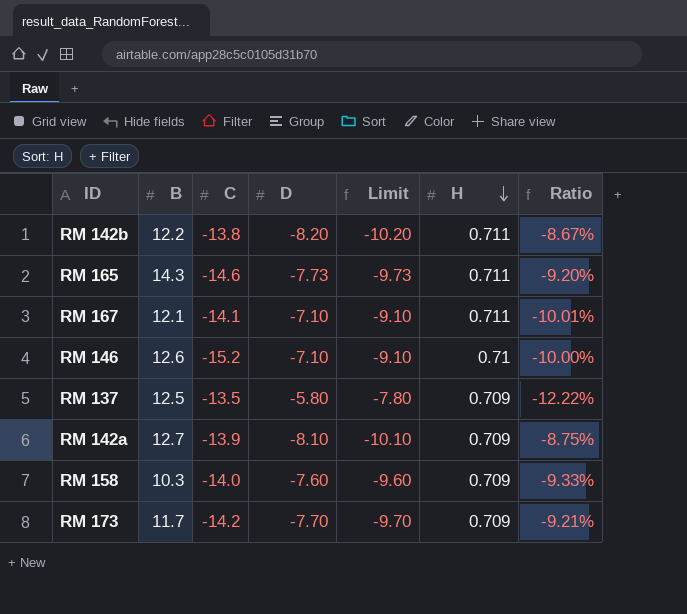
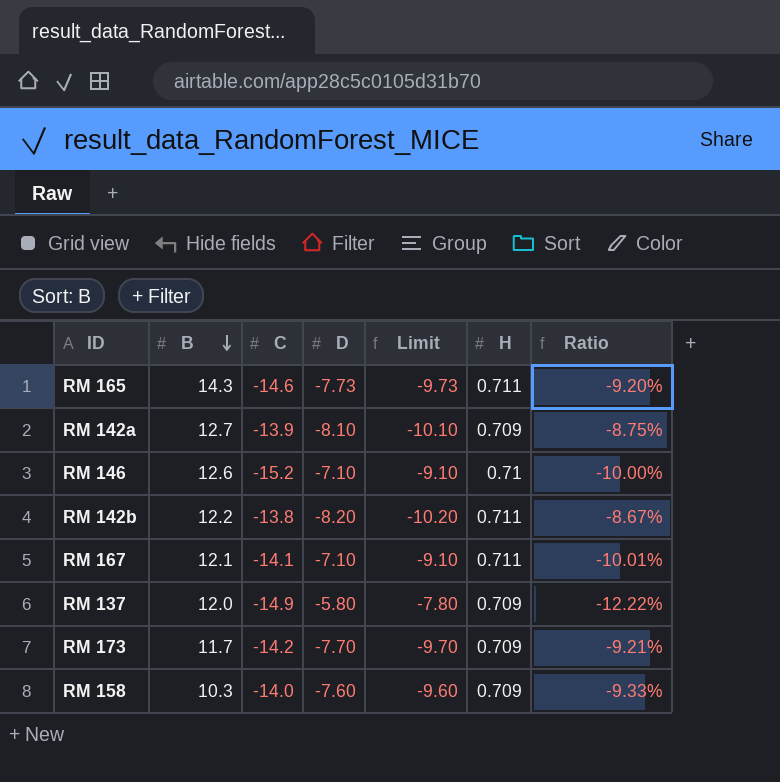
row order: H descending -> B descending
RM 137 | B: 12.5 -> 12.0
RM 137 | C: -13.5 -> -14.9

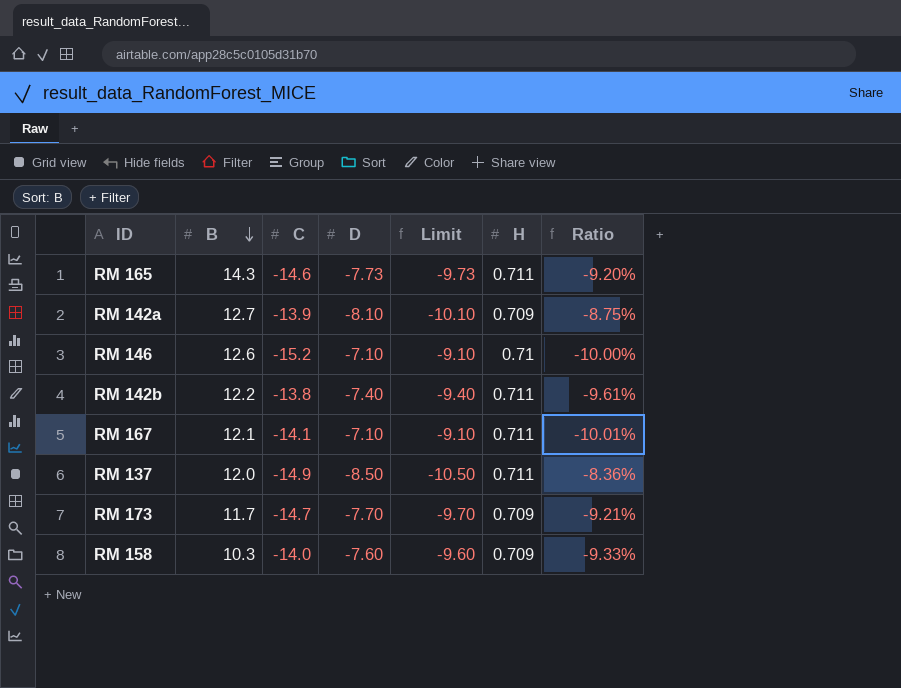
RM 142b | D: -8.20 -> -7.40
RM 142b | Limit: -10.20 -> -9.40
RM 142b | Ratio: -8.67% -> -9.61%
RM 137 | D: -5.80 -> -8.50
RM 137 | Limit: -7.80 -> -10.50
RM 137 | H: 0.709 -> 0.711
RM 137 | Ratio: -12.22% -> -8.36%
RM 173 | C: -14.2 -> -14.7

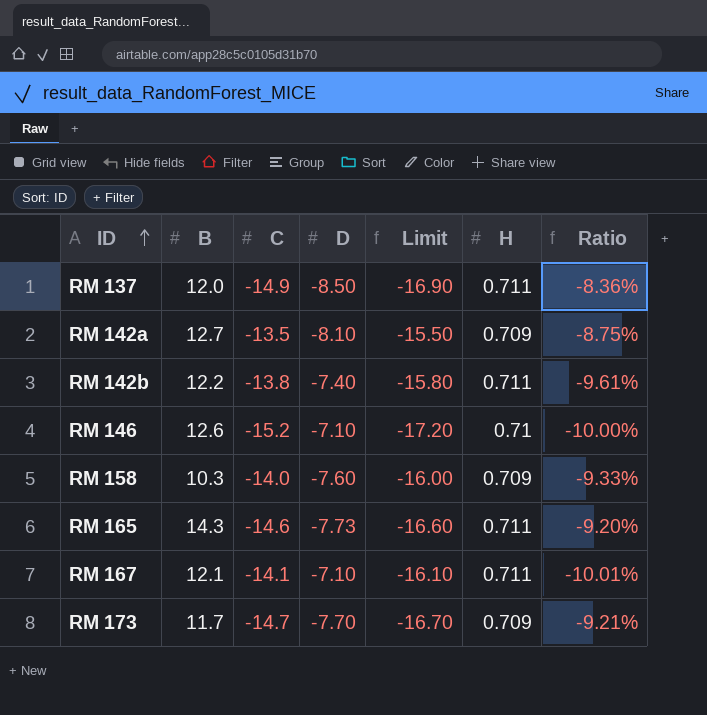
row order: B descending -> ID ascending
column Limit | formula: [D] - 2 -> [C] - 2
RM 142a | C: -13.9 -> -13.5

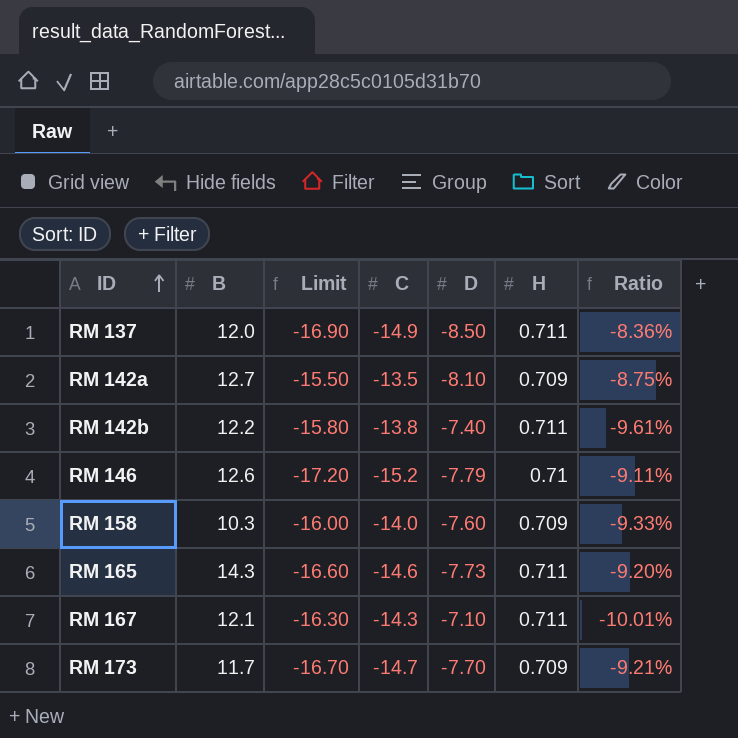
column Limit | position: 5 -> 3
RM 146 | D: -7.10 -> -7.79
RM 146 | Ratio: -10.00% -> -9.11%
RM 167 | Limit: -16.10 -> -16.30
RM 167 | C: -14.1 -> -14.3

